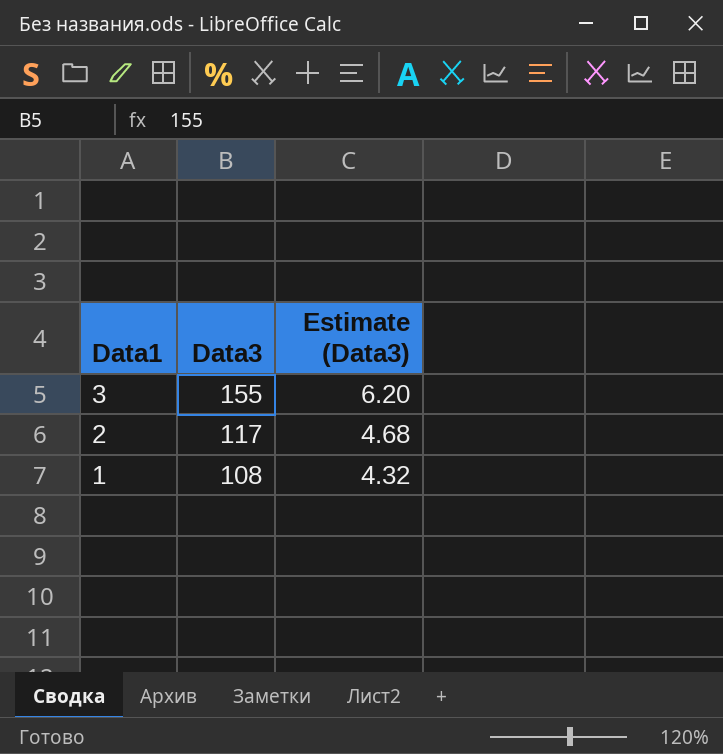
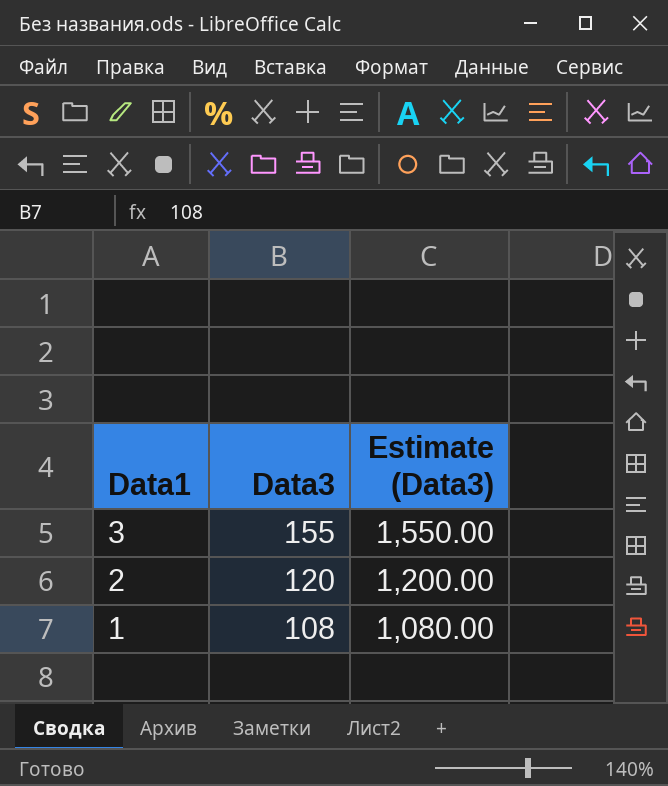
column Estimate (Data3) | formula: [Data3] * 0.04 -> [Data3] * 10
2 | Data3: 117 -> 120

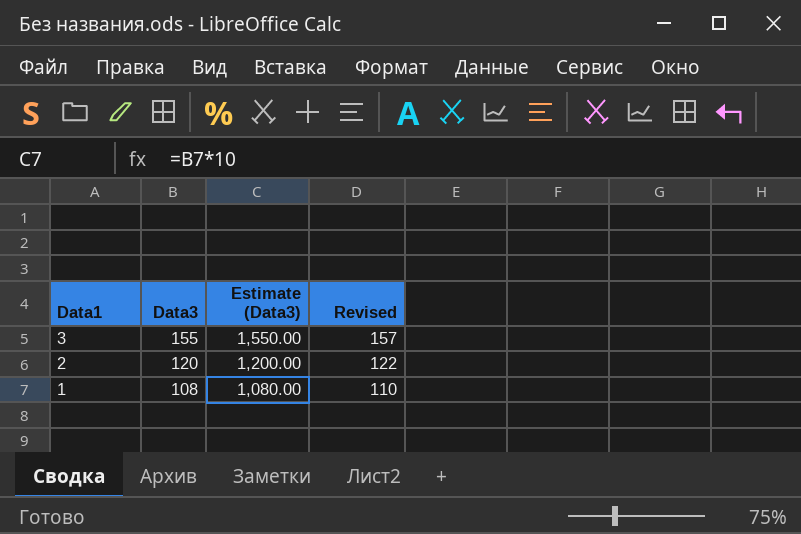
column Revised | formula: none -> [Data3] + 2

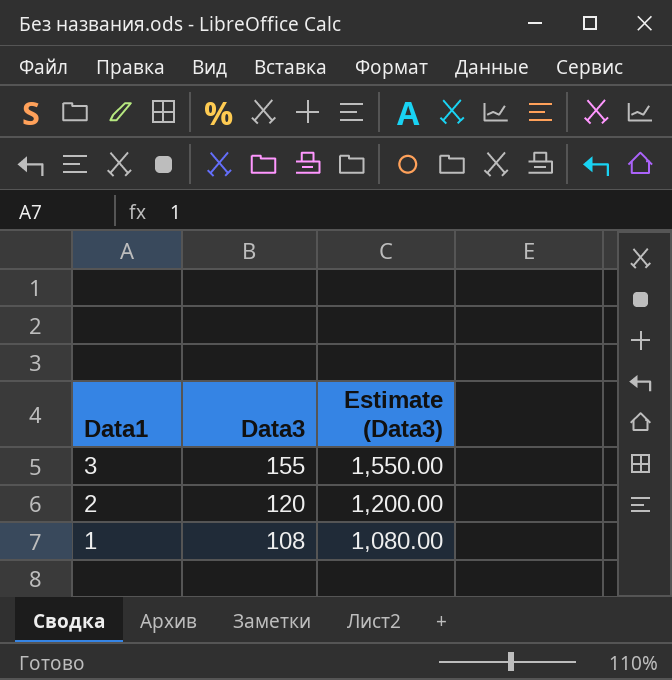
column Revised | formula: [Data3] + 2 -> none

